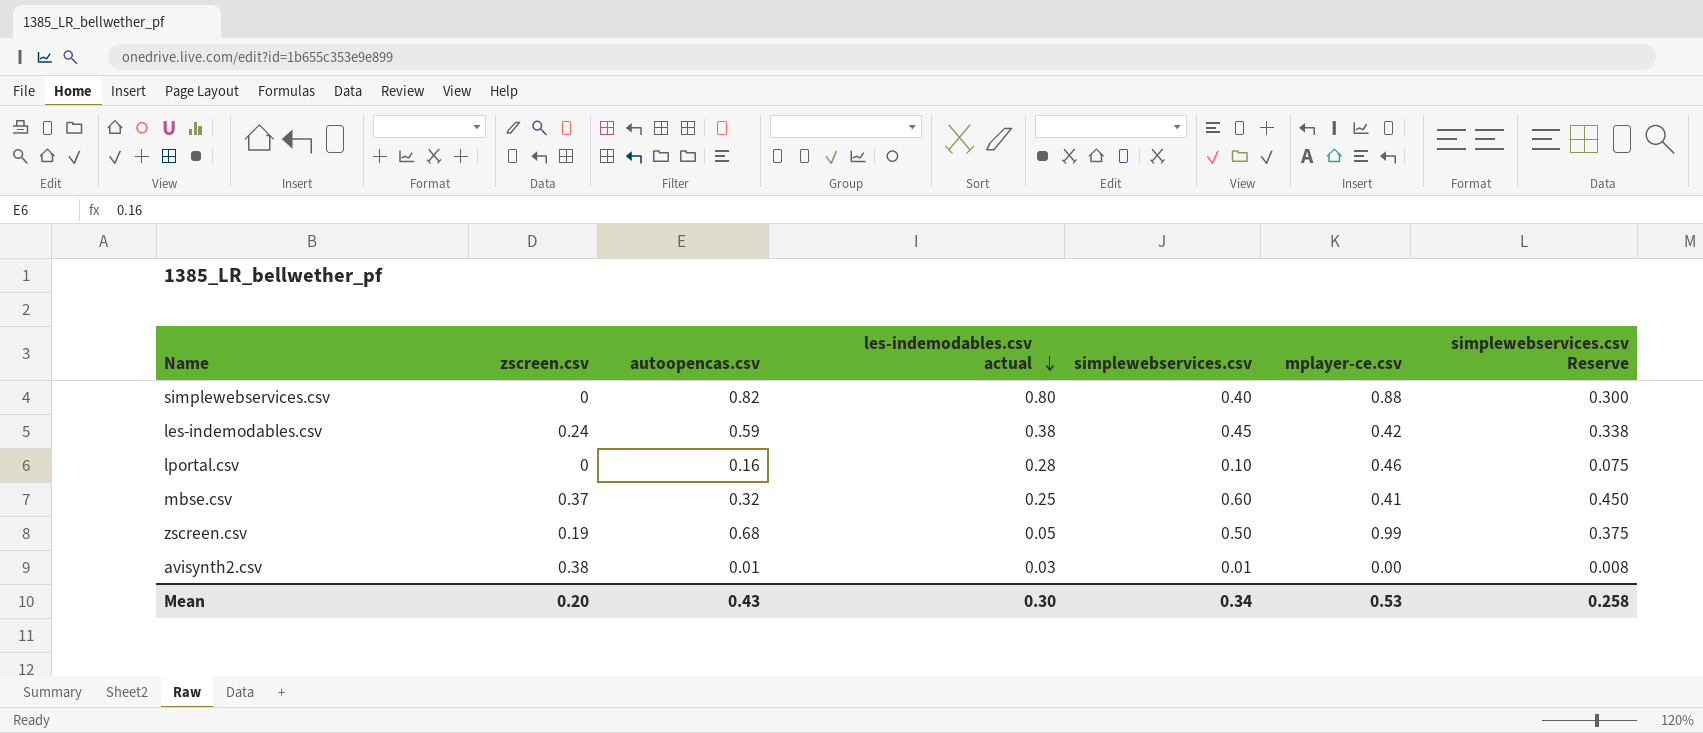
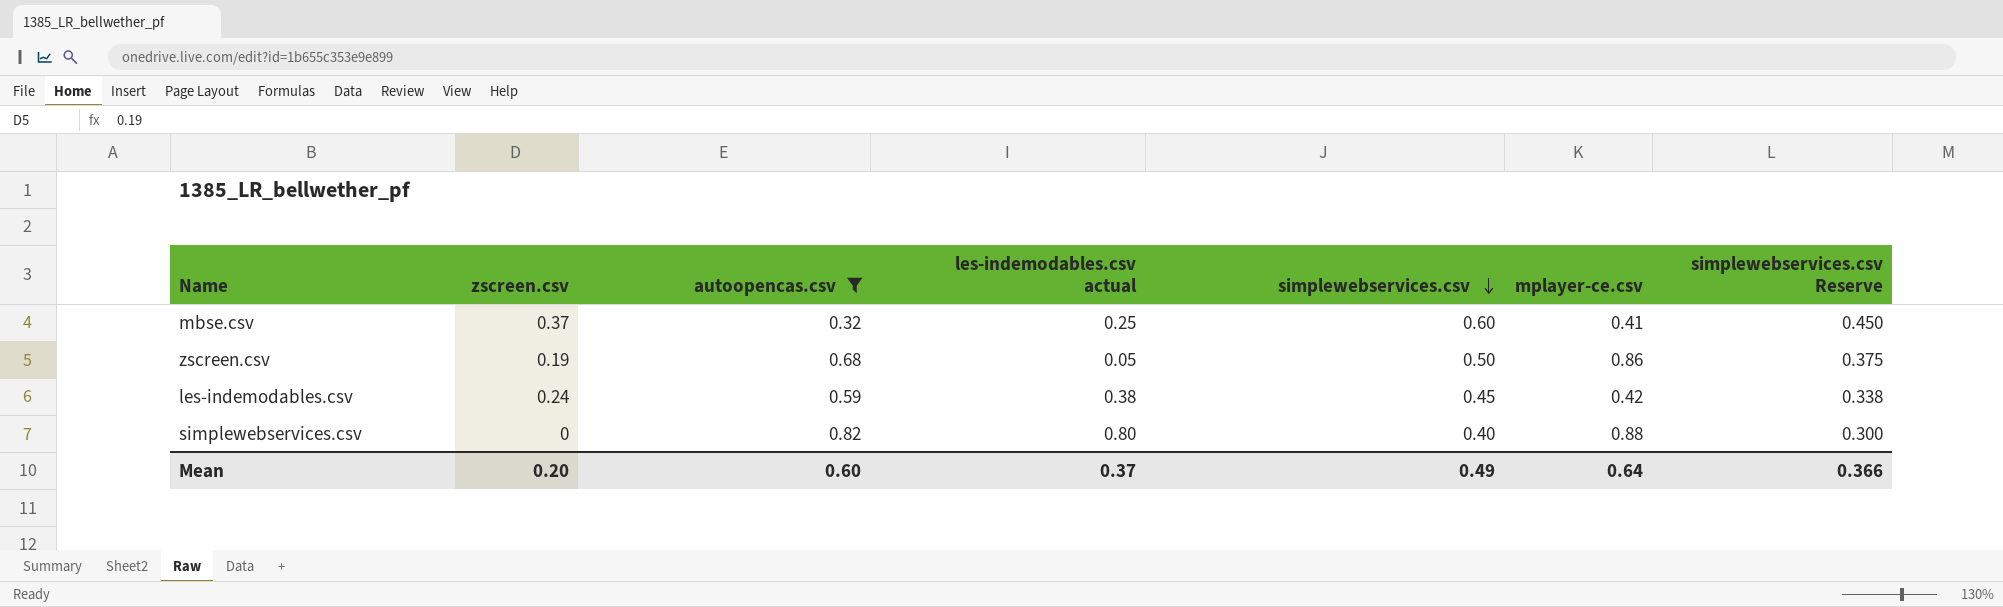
filter: none -> autoopencas.csv >= 0.32
row order: les-indemodables.csv actual descending -> simplewebservices.csv descending
zscreen.csv | mplayer-ce.csv: 0.99 -> 0.86
Mean | autoopencas.csv: 0.43 -> 0.60
Mean | les-indemodables.csv actual: 0.30 -> 0.37
Mean | simplewebservices.csv: 0.34 -> 0.49
Mean | mplayer-ce.csv: 0.53 -> 0.64
Mean | simplewebservices.csv Reserve: 0.258 -> 0.366

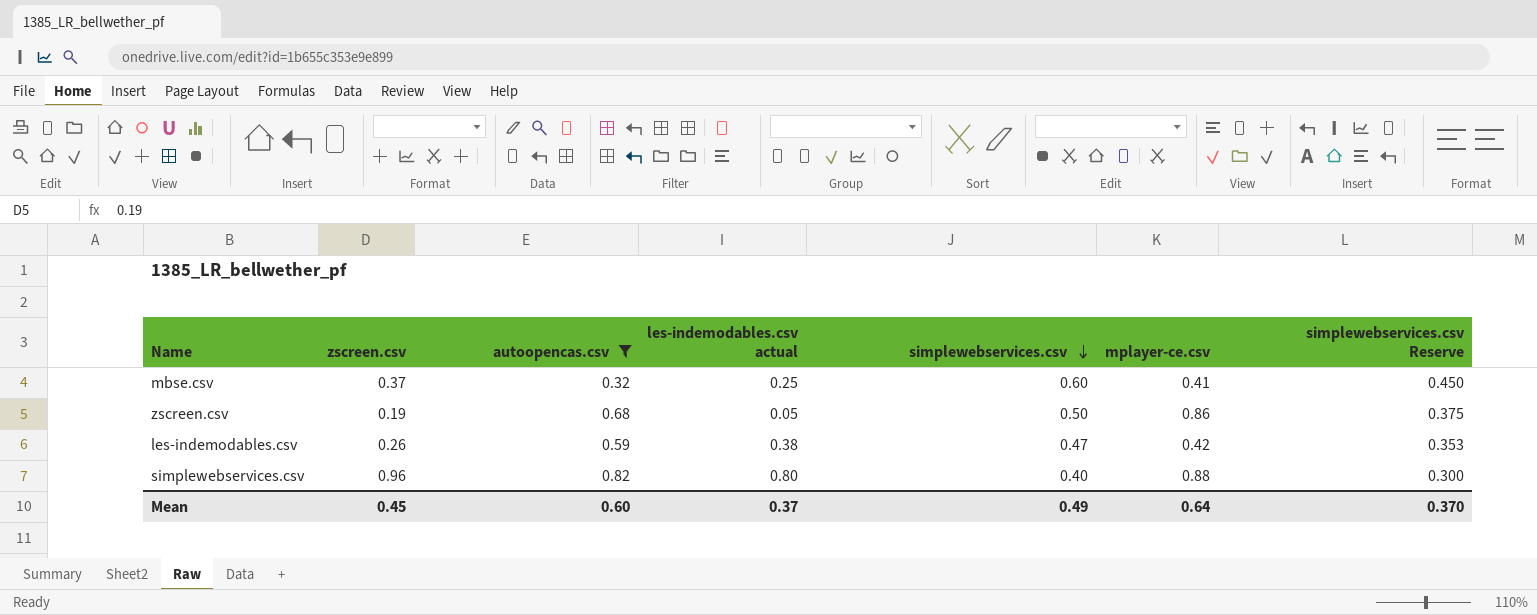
les-indemodables.csv | zscreen.csv: 0.24 -> 0.26
les-indemodables.csv | simplewebservices.csv: 0.45 -> 0.47
les-indemodables.csv | simplewebservices.csv Reserve: 0.338 -> 0.353
simplewebservices.csv | zscreen.csv: 0 -> 0.96
Mean | zscreen.csv: 0.20 -> 0.45
Mean | simplewebservices.csv Reserve: 0.366 -> 0.370

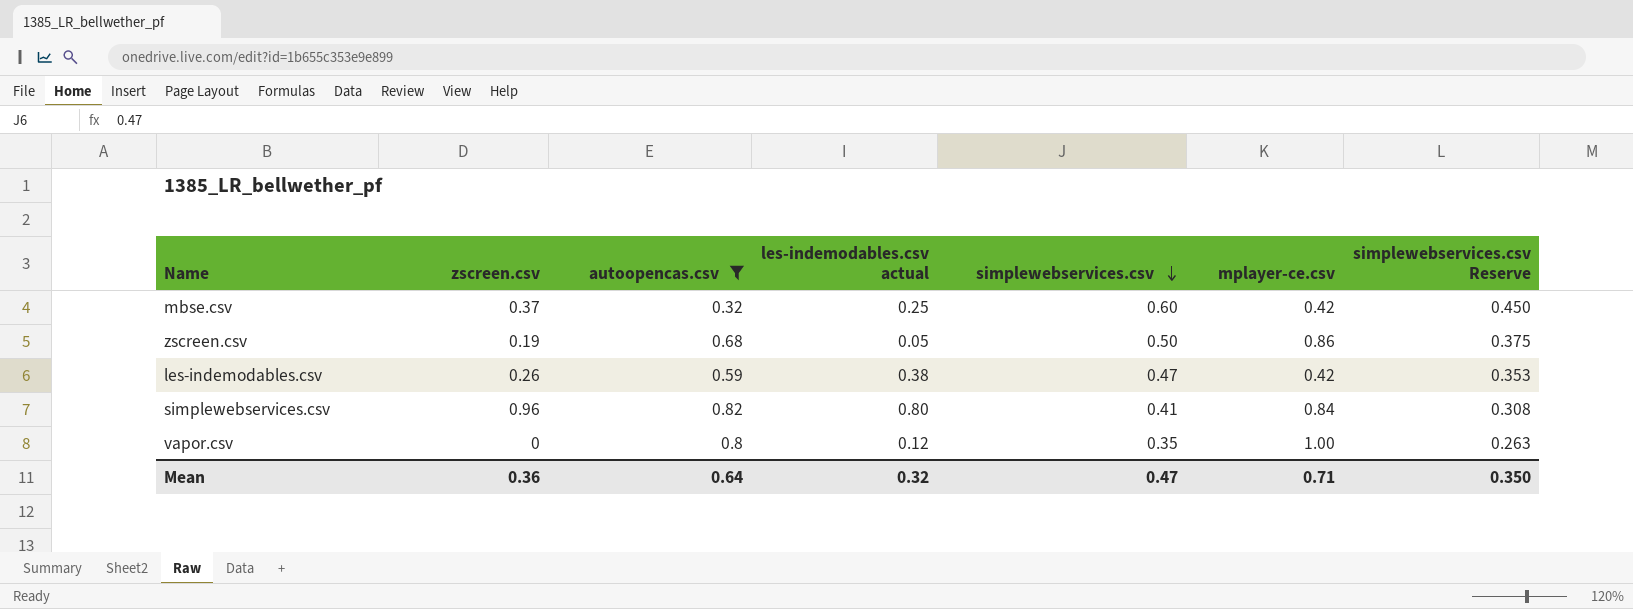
mbse.csv | mplayer-ce.csv: 0.41 -> 0.42
simplewebservices.csv | simplewebservices.csv: 0.40 -> 0.41
simplewebservices.csv | mplayer-ce.csv: 0.88 -> 0.84
simplewebservices.csv | simplewebservices.csv Reserve: 0.300 -> 0.308
row vapor.csv: none -> 0 | 0.8 | 0.12 | 0.35 | 1.00 | 0.263
Mean | zscreen.csv: 0.45 -> 0.36
Mean | autoopencas.csv: 0.60 -> 0.64
Mean | les-indemodables.csv actual: 0.37 -> 0.32
Mean | simplewebservices.csv: 0.49 -> 0.47
Mean | mplayer-ce.csv: 0.64 -> 0.71
Mean | simplewebservices.csv Reserve: 0.370 -> 0.350

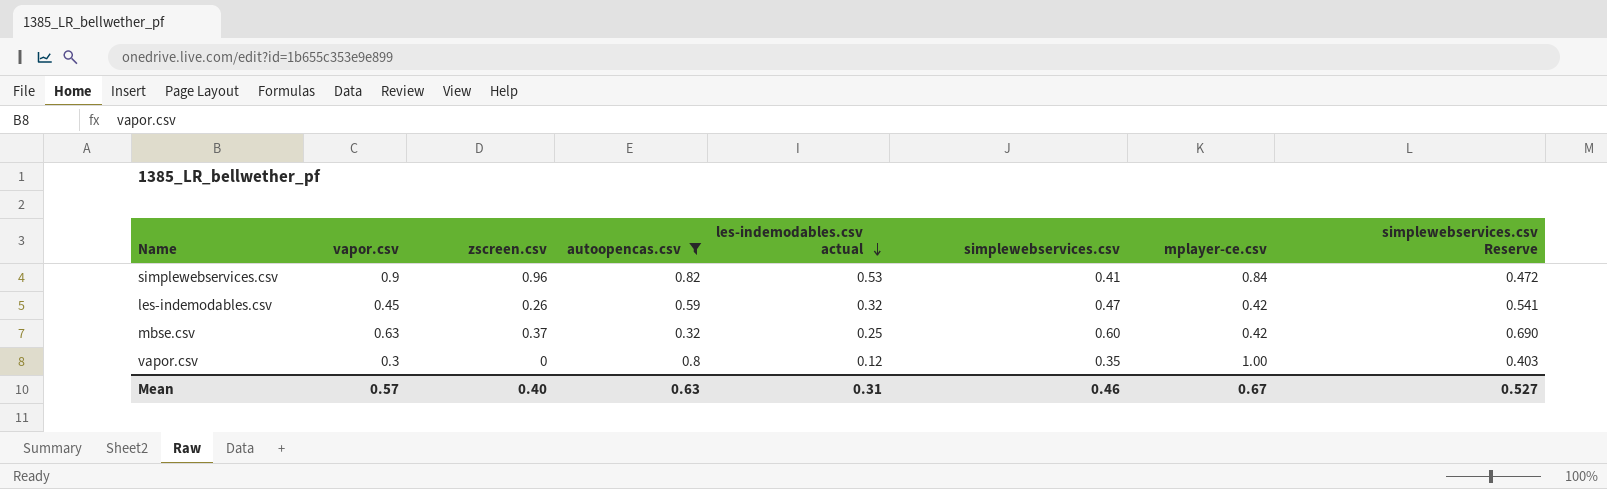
row order: simplewebservices.csv descending -> les-indemodables.csv actual descending
column vapor.csv | position: none -> 2
column simplewebservices.csv Reserve | formula: [simplewebservices.csv] * 0.75 -> [simplewebservices.csv] * 1.15
row zscreen.csv: 0.19 | 0.68 | 0.05 | 0.50 | 0.86 | 0.375 -> none
simplewebservices.csv | les-indemodables.csv actual: 0.80 -> 0.53
les-indemodables.csv | les-indemodables.csv actual: 0.38 -> 0.32
Mean | zscreen.csv: 0.36 -> 0.40
Mean | autoopencas.csv: 0.64 -> 0.63
Mean | les-indemodables.csv actual: 0.32 -> 0.31
Mean | simplewebservices.csv: 0.47 -> 0.46
Mean | mplayer-ce.csv: 0.71 -> 0.67
Mean | simplewebservices.csv Reserve: 0.350 -> 0.527

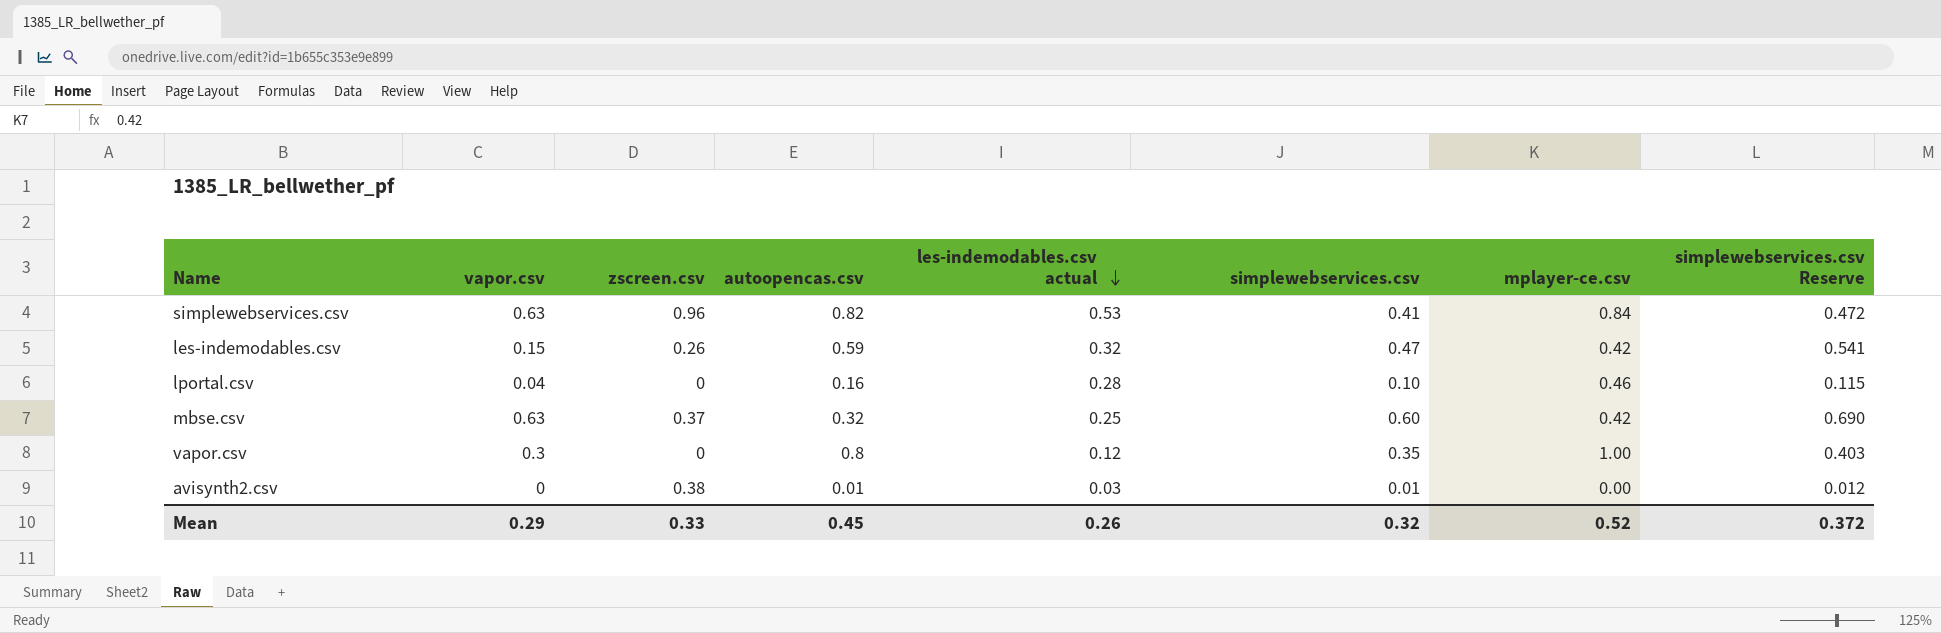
filter: autoopencas.csv >= 0.32 -> none
simplewebservices.csv | vapor.csv: 0.9 -> 0.63
les-indemodables.csv | vapor.csv: 0.45 -> 0.15
Mean | vapor.csv: 0.57 -> 0.29
Mean | zscreen.csv: 0.40 -> 0.33
Mean | autoopencas.csv: 0.63 -> 0.45
Mean | les-indemodables.csv actual: 0.31 -> 0.26
Mean | simplewebservices.csv: 0.46 -> 0.32
Mean | mplayer-ce.csv: 0.67 -> 0.52
Mean | simplewebservices.csv Reserve: 0.527 -> 0.372

